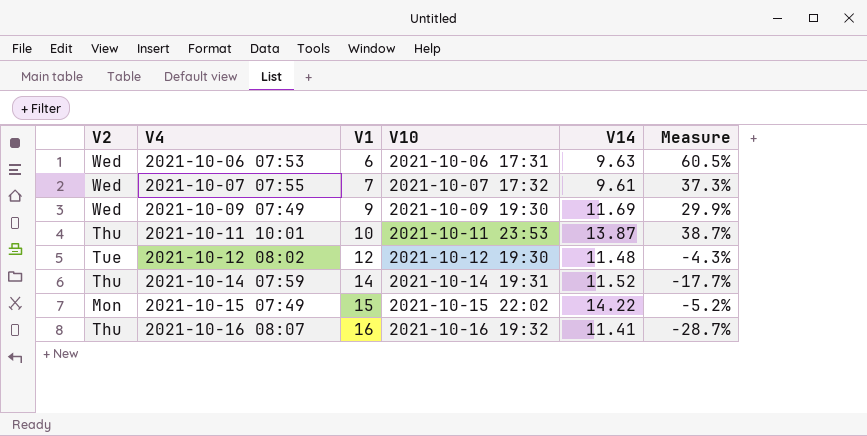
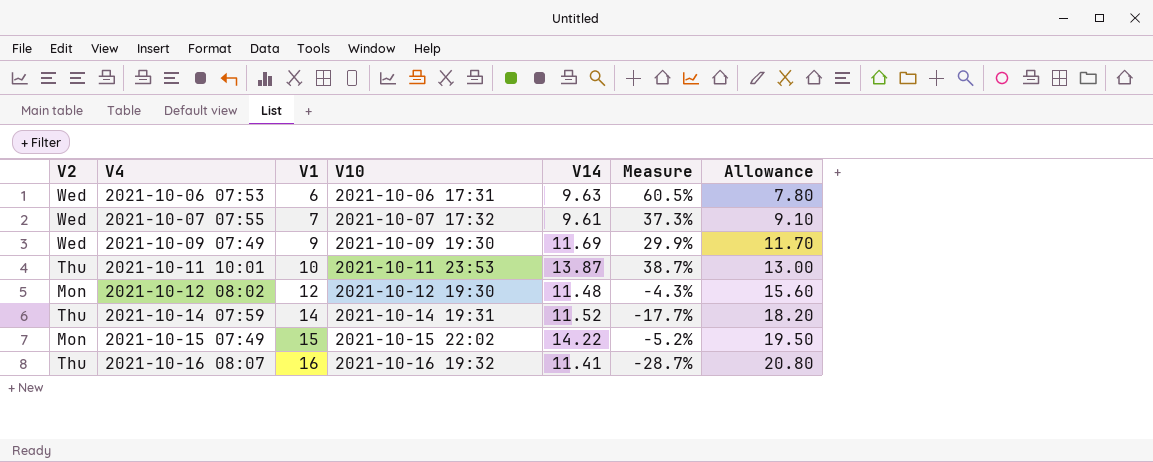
column Allowance | formula: none -> [V1] * 1.3
2021-10-12 08:02 | V2: Tue -> Mon

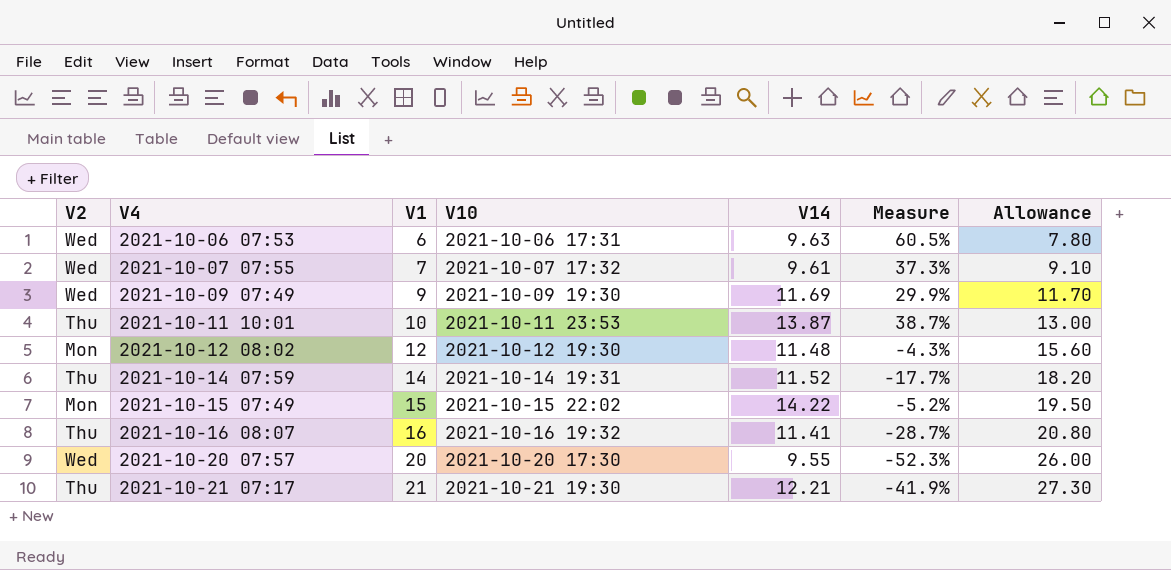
row 2021-10-20 07:57: none -> Wed | 20 | 2021-10-20 17:30 | 9.55 | -52.3% | 26.00
row 2021-10-21 07:17: none -> Thu | 21 | 2021-10-21 19:30 | 12.21 | -41.9% | 27.30

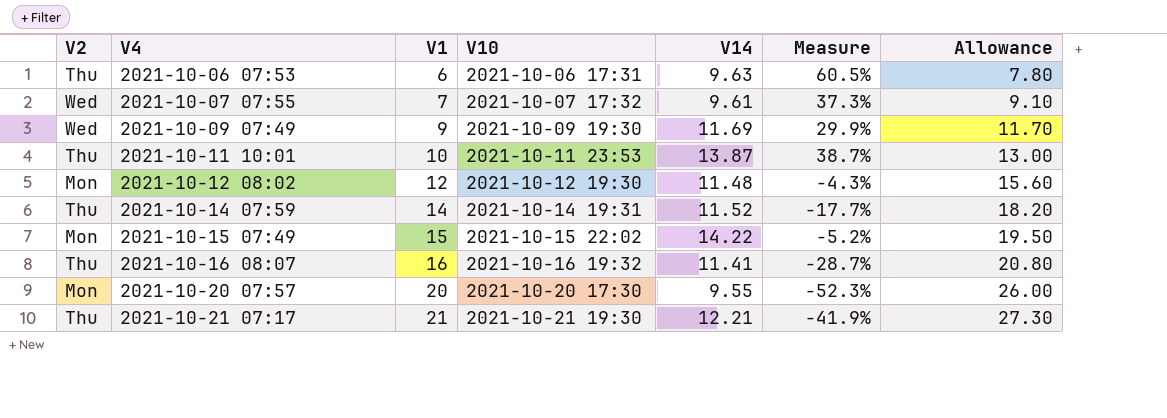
2021-10-06 07:53 | V2: Wed -> Thu
2021-10-20 07:57 | V2: Wed -> Mon

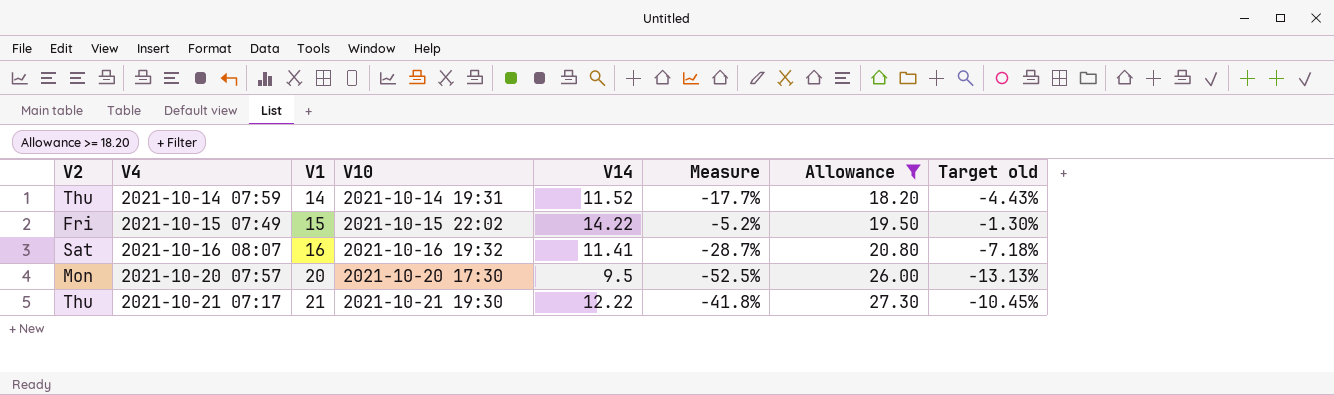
filter: none -> Allowance >= 18.20
column Target old | formula: none -> [Measure] * 0.25
2021-10-15 07:49 | V2: Mon -> Fri
2021-10-16 08:07 | V2: Thu -> Sat
2021-10-20 07:57 | V14: 9.55 -> 9.5
2021-10-20 07:57 | Measure: -52.3% -> -52.5%
2021-10-21 07:17 | V14: 12.21 -> 12.22
2021-10-21 07:17 | Measure: -41.9% -> -41.8%

